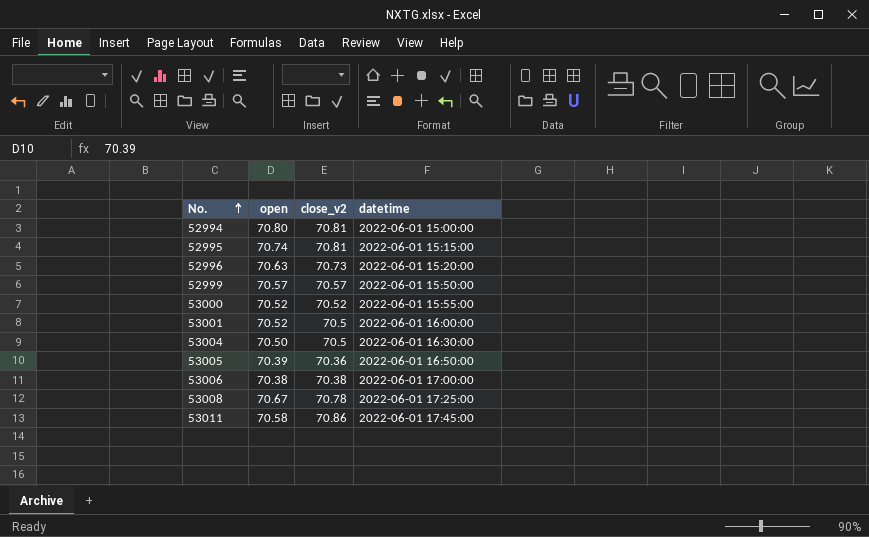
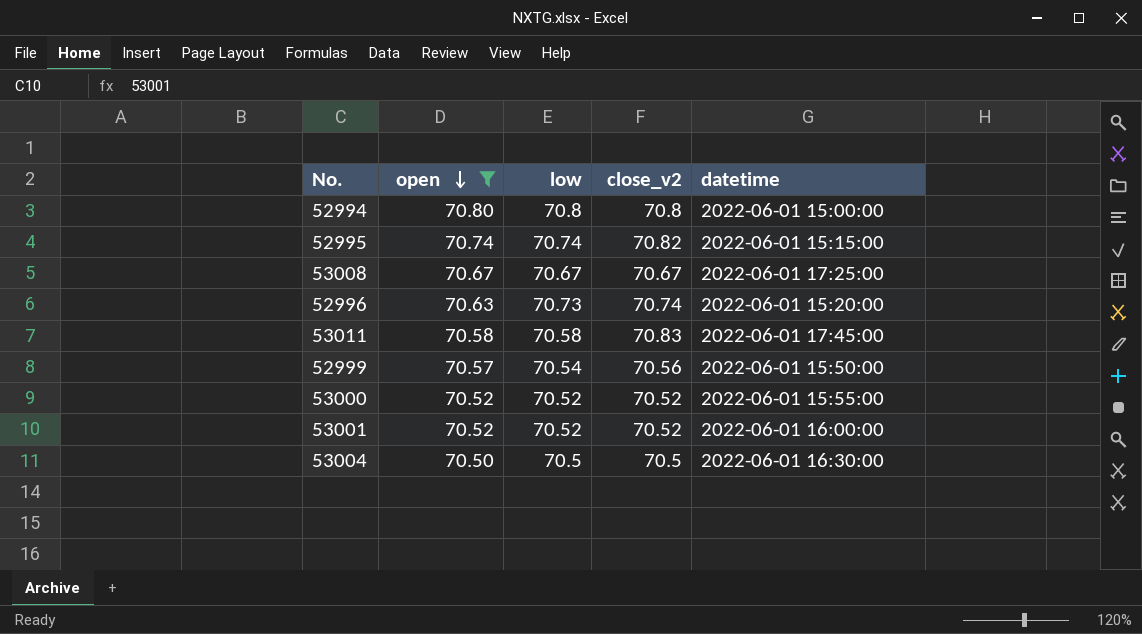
filter: none -> open >= 70.50
row order: No. ascending -> open descending
column low | position: none -> 3
52994 | close_v2: 70.81 -> 70.8
52995 | close_v2: 70.81 -> 70.82
53008 | close_v2: 70.78 -> 70.67
52996 | close_v2: 70.73 -> 70.74
53011 | close_v2: 70.86 -> 70.83
52999 | close_v2: 70.57 -> 70.56
53001 | close_v2: 70.5 -> 70.52

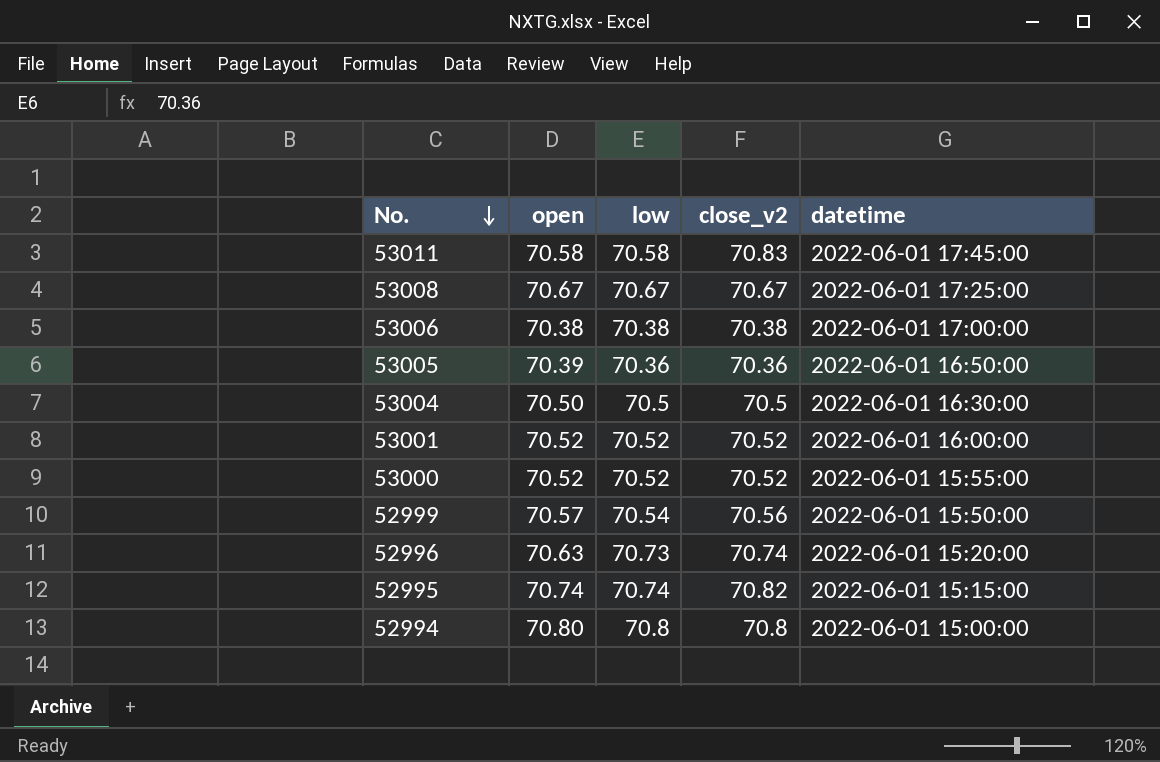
filter: open >= 70.50 -> none
row order: open descending -> No. descending

